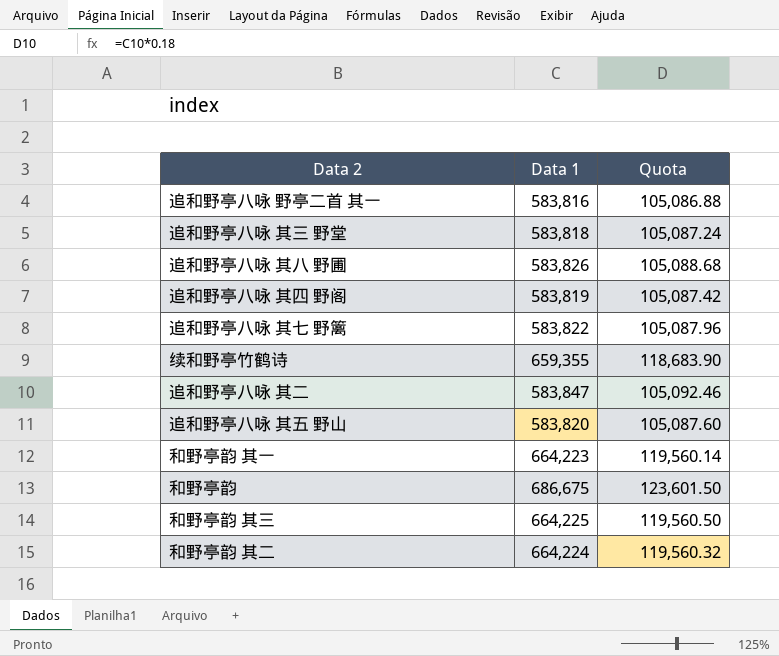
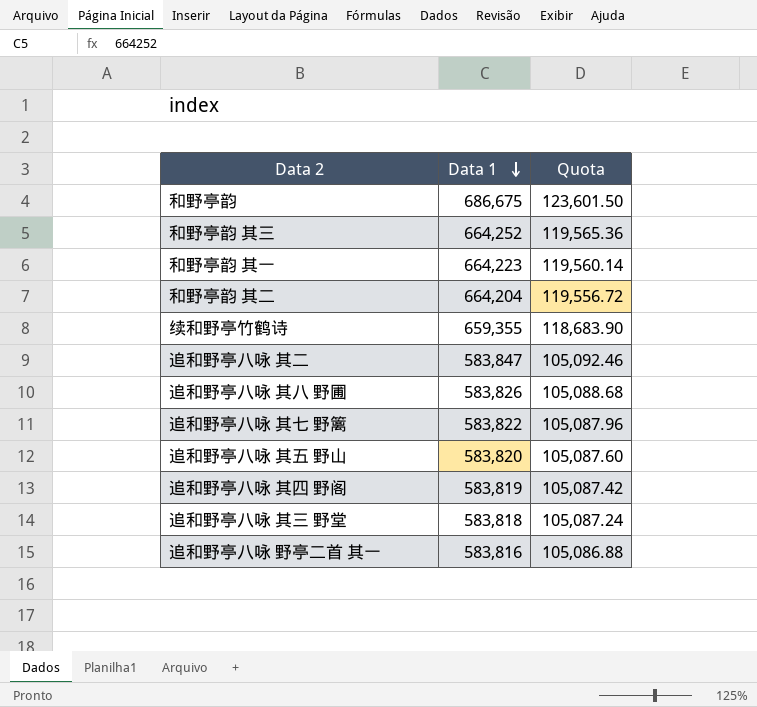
row order: none -> Data 1 descending
和野亭韵 其三 | Data 1: 664,225 -> 664,252
和野亭韵 其三 | Quota: 119,560.50 -> 119,565.36
和野亭韵 其二 | Data 1: 664,224 -> 664,204
和野亭韵 其二 | Quota: 119,560.32 -> 119,556.72

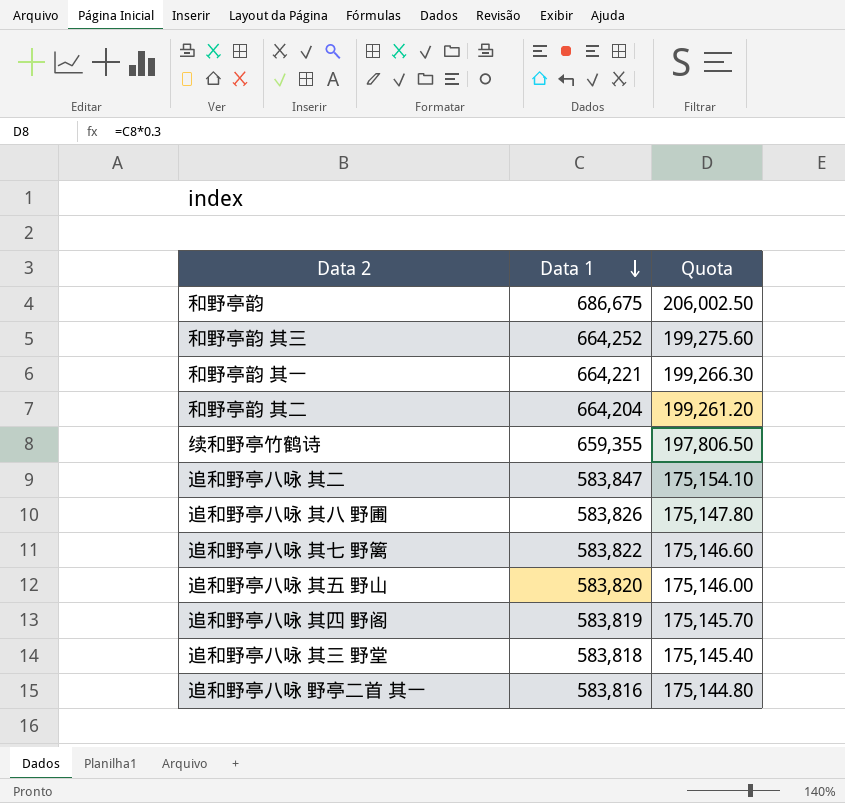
column Quota | formula: [Data 1] * 0.18 -> [Data 1] * 0.3
和野亭韵 其一 | Data 1: 664,223 -> 664,221

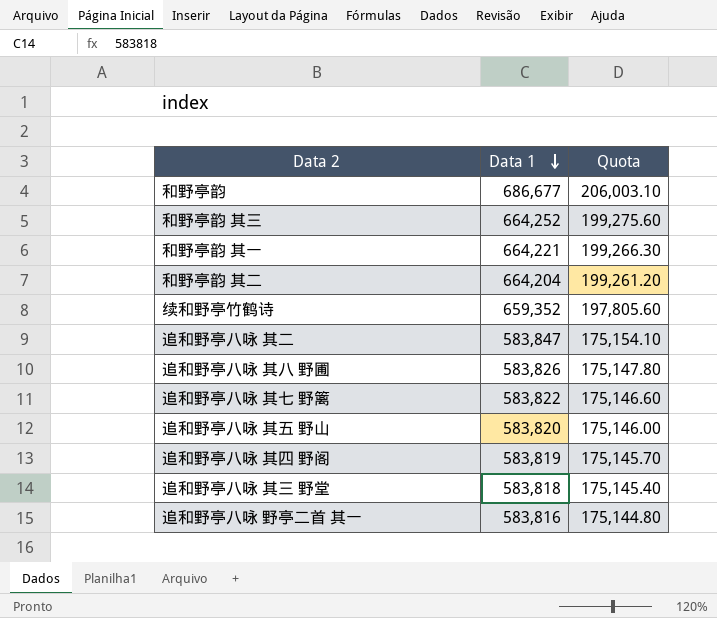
和野亭韵 | Data 1: 686,675 -> 686,677
和野亭韵 | Quota: 206,002.50 -> 206,003.10
续和野亭竹鹤诗 | Data 1: 659,355 -> 659,352
续和野亭竹鹤诗 | Quota: 197,806.50 -> 197,805.60

